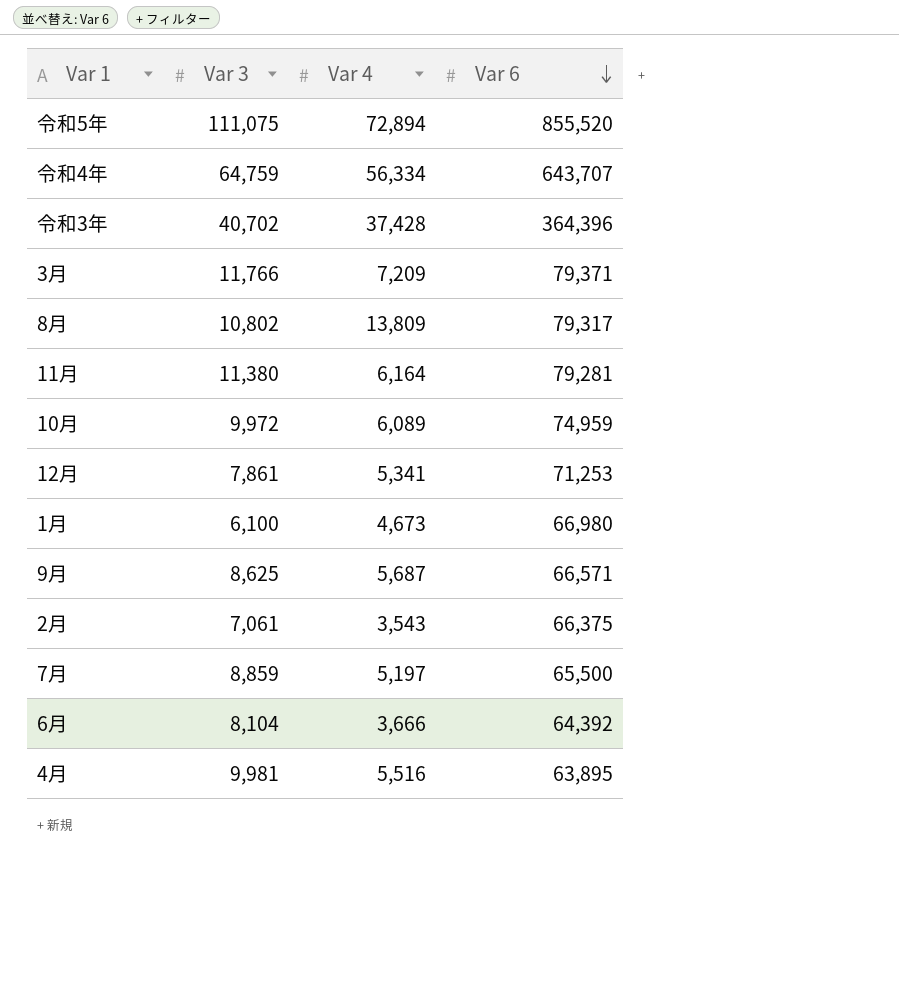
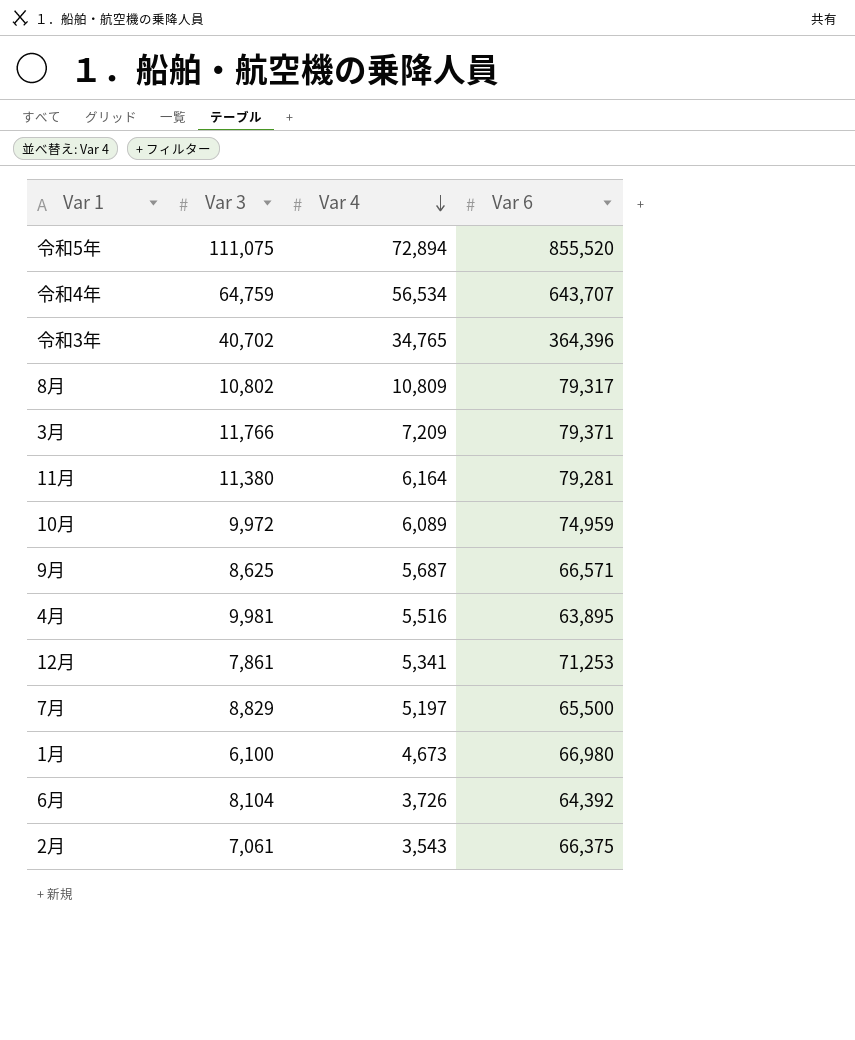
row order: Var 6 descending -> Var 4 descending
令和4年 | Var 4: 56,334 -> 56,534
令和3年 | Var 4: 37,428 -> 34,765
8月 | Var 4: 13,809 -> 10,809
7月 | Var 3: 8,859 -> 8,829
6月 | Var 4: 3,666 -> 3,726

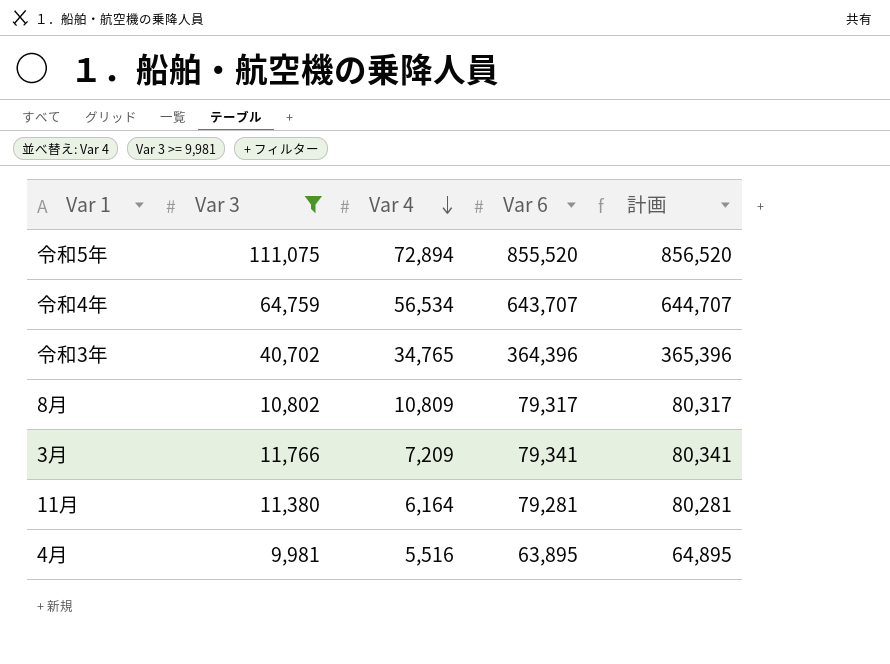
filter: none -> Var 3 >= 9,981
column 計画 | formula: none -> [Var 6] + 1000
3月 | Var 6: 79,371 -> 79,341

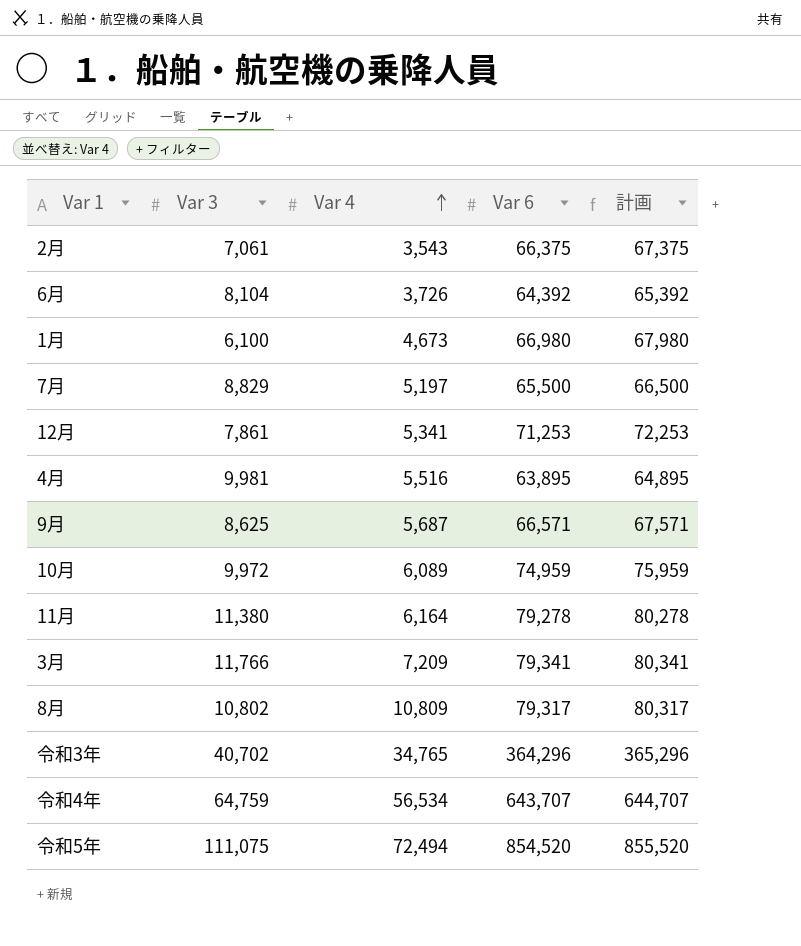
filter: Var 3 >= 9,981 -> none
row order: Var 4 descending -> Var 4 ascending
11月 | Var 6: 79,281 -> 79,278
11月 | 計画: 80,281 -> 80,278
令和3年 | Var 6: 364,396 -> 364,296
令和3年 | 計画: 365,396 -> 365,296
令和5年 | Var 4: 72,894 -> 72,494
令和5年 | Var 6: 855,520 -> 854,520
令和5年 | 計画: 856,520 -> 855,520

